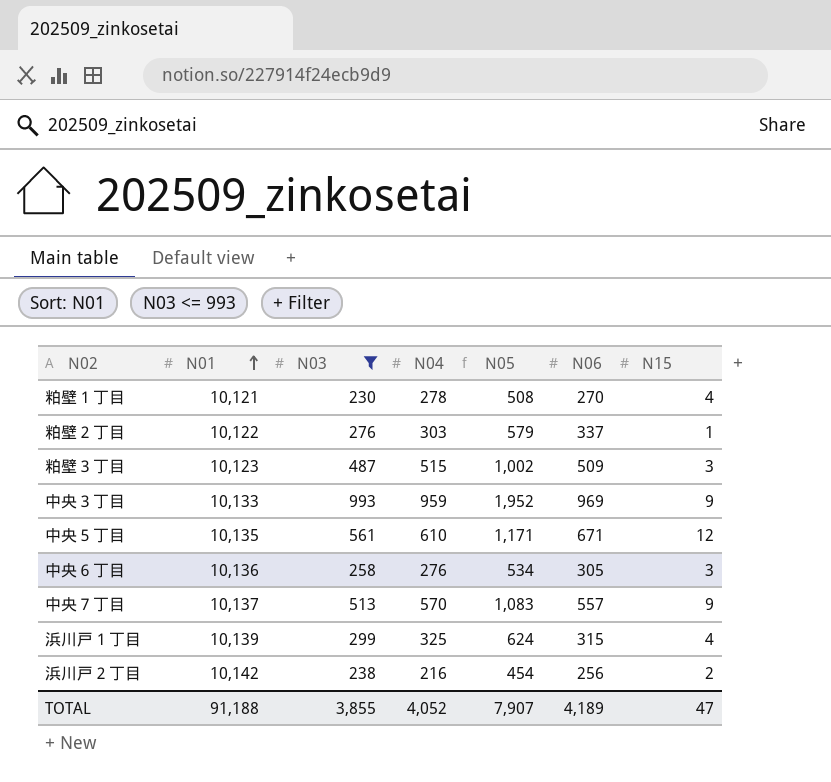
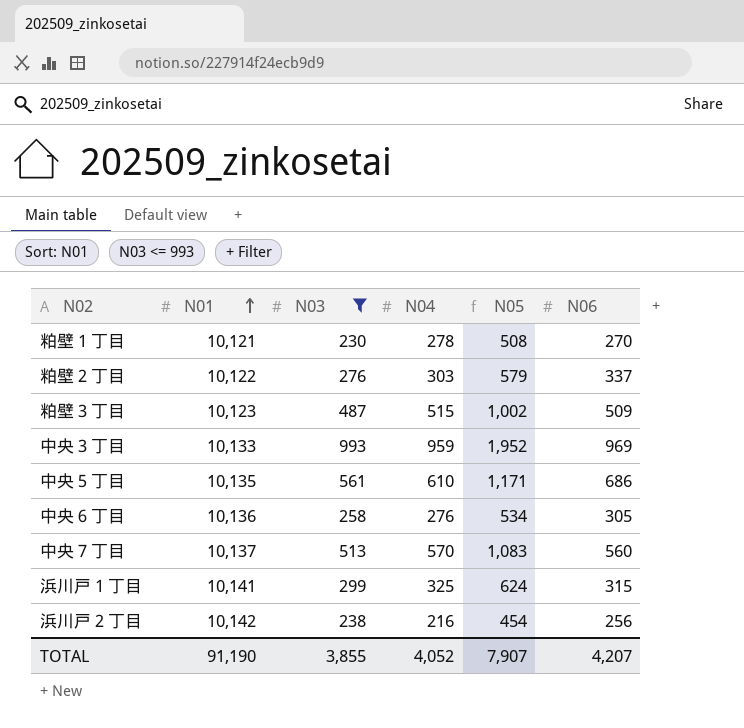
column N15 | position: 7 -> none
中央５丁目 | N06: 671 -> 686
中央７丁目 | N06: 557 -> 560
浜川戸１丁目 | N01: 10,139 -> 10,141
TOTAL | N01: 91,188 -> 91,190
TOTAL | N06: 4,189 -> 4,207

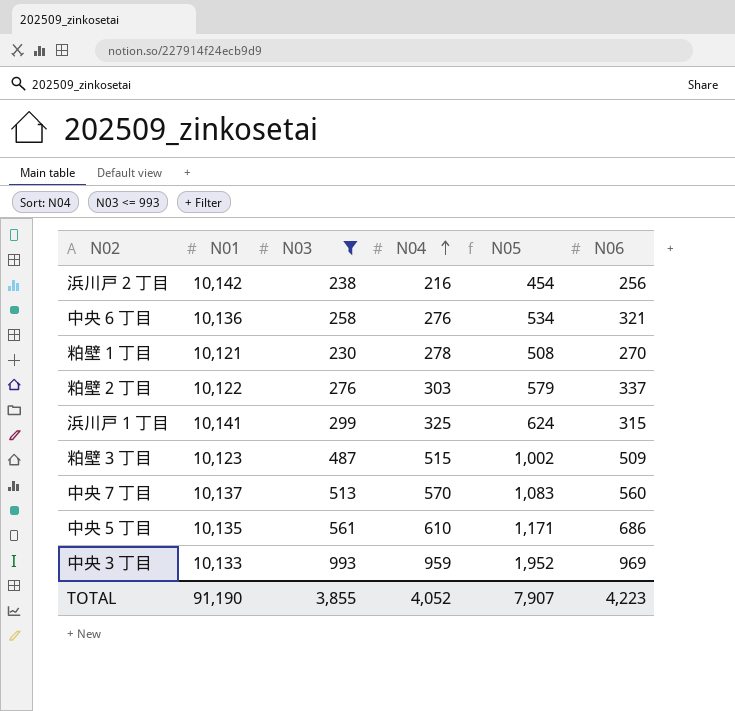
row order: N01 ascending -> N04 ascending
中央６丁目 | N06: 305 -> 321
TOTAL | N06: 4,207 -> 4,223

